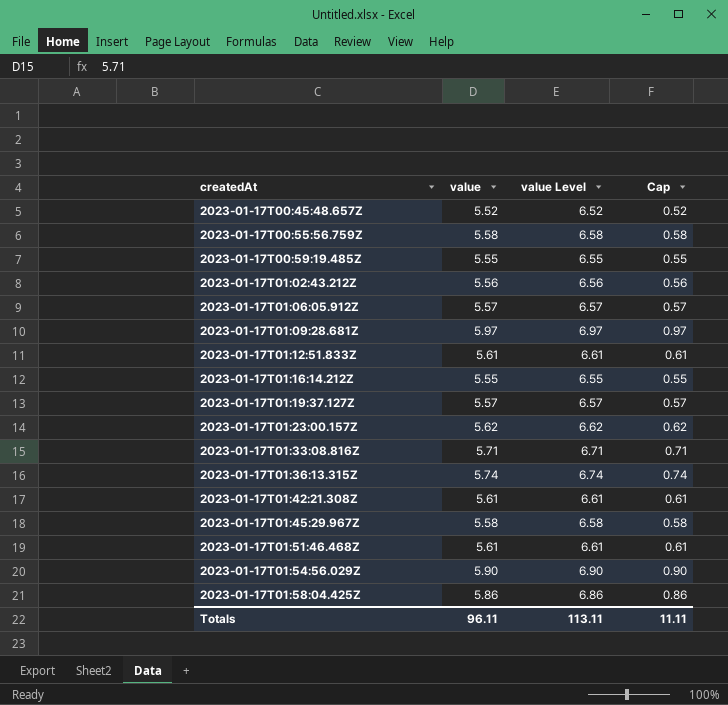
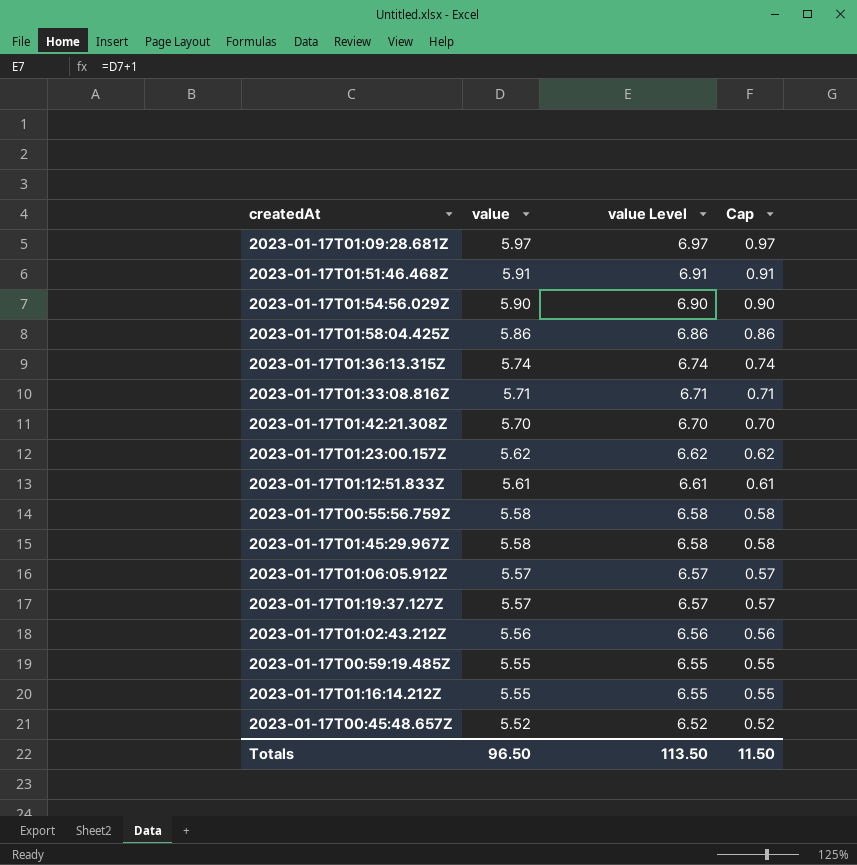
row order: createdAt ascending -> value descending
2023-01-17T01:51:46.468Z | value: 5.61 -> 5.91
2023-01-17T01:51:46.468Z | value Level: 6.61 -> 6.91
2023-01-17T01:51:46.468Z | Cap: 0.61 -> 0.91
2023-01-17T01:42:21.308Z | value: 5.61 -> 5.70
2023-01-17T01:42:21.308Z | value Level: 6.61 -> 6.70
2023-01-17T01:42:21.308Z | Cap: 0.61 -> 0.70
Totals | value: 96.11 -> 96.50
Totals | value Level: 113.11 -> 113.50
Totals | Cap: 11.11 -> 11.50

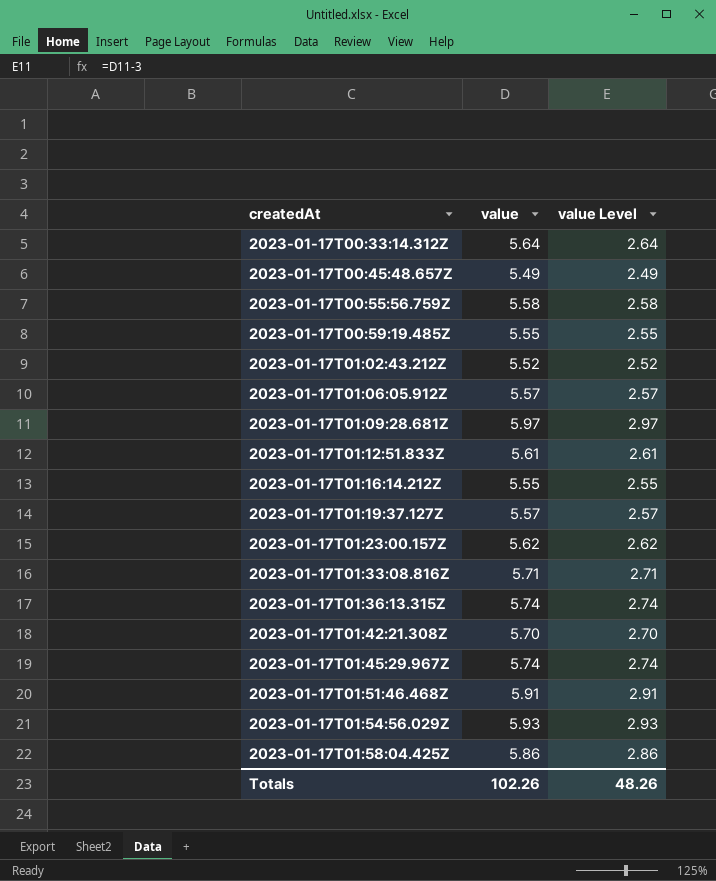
row order: value descending -> createdAt ascending
column Cap | formula: [value] - 5 -> none
column value Level | formula: [value] + 1 -> [value] - 3
row 2023-01-17T00:33:14.312Z: none -> 5.64 | 2.64
2023-01-17T00:45:48.657Z | value: 5.52 -> 5.49
2023-01-17T01:02:43.212Z | value: 5.56 -> 5.52
2023-01-17T01:45:29.967Z | value: 5.58 -> 5.74
2023-01-17T01:54:56.029Z | value: 5.90 -> 5.93
Totals | value: 96.50 -> 102.26
Totals | value Level: 113.50 -> 48.26

